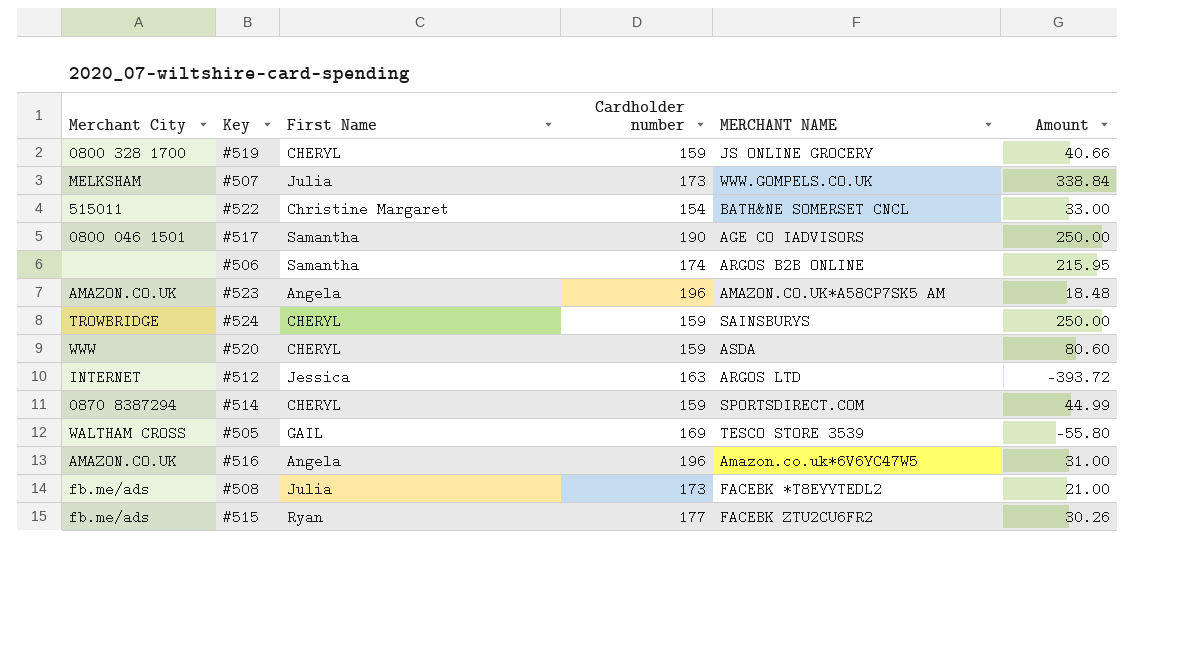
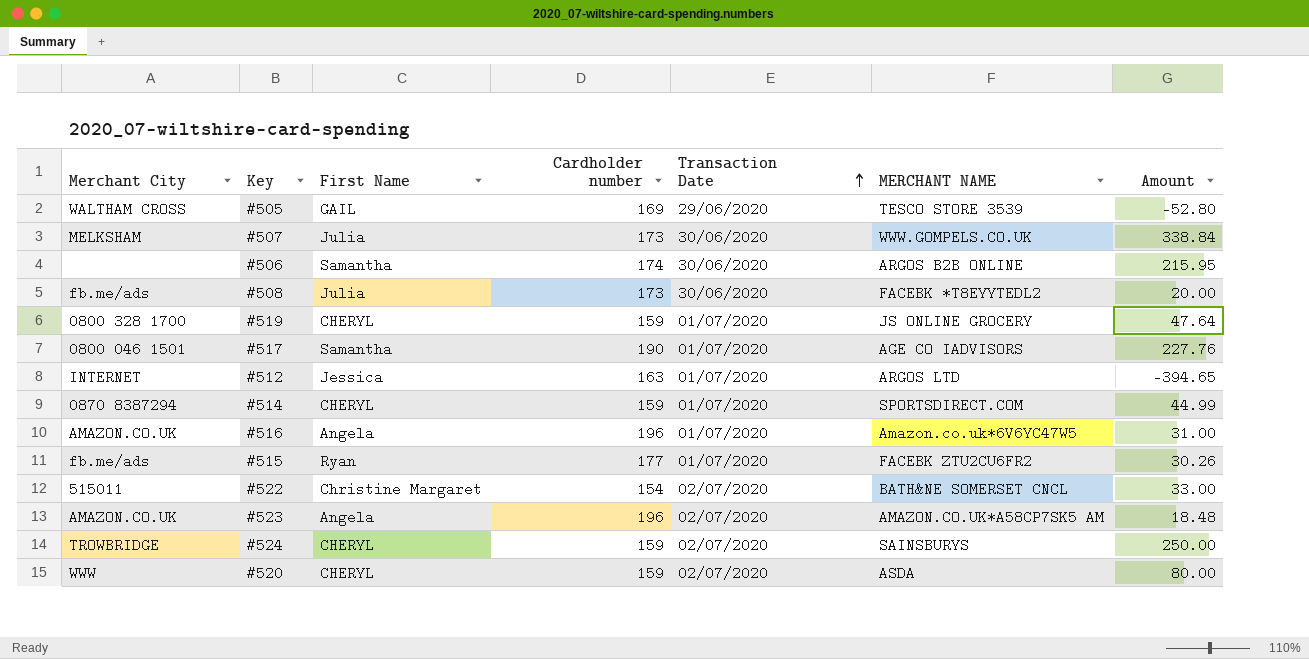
row order: none -> Transaction Date ascending
column Transaction Date | position: none -> 5
#505 | Amount: -55.80 -> -52.80
#508 | Amount: 21.00 -> 20.00
#519 | Amount: 40.66 -> 47.64
#517 | Amount: 250.00 -> 227.76
#512 | Amount: -393.72 -> -394.65
#520 | Amount: 80.60 -> 80.00

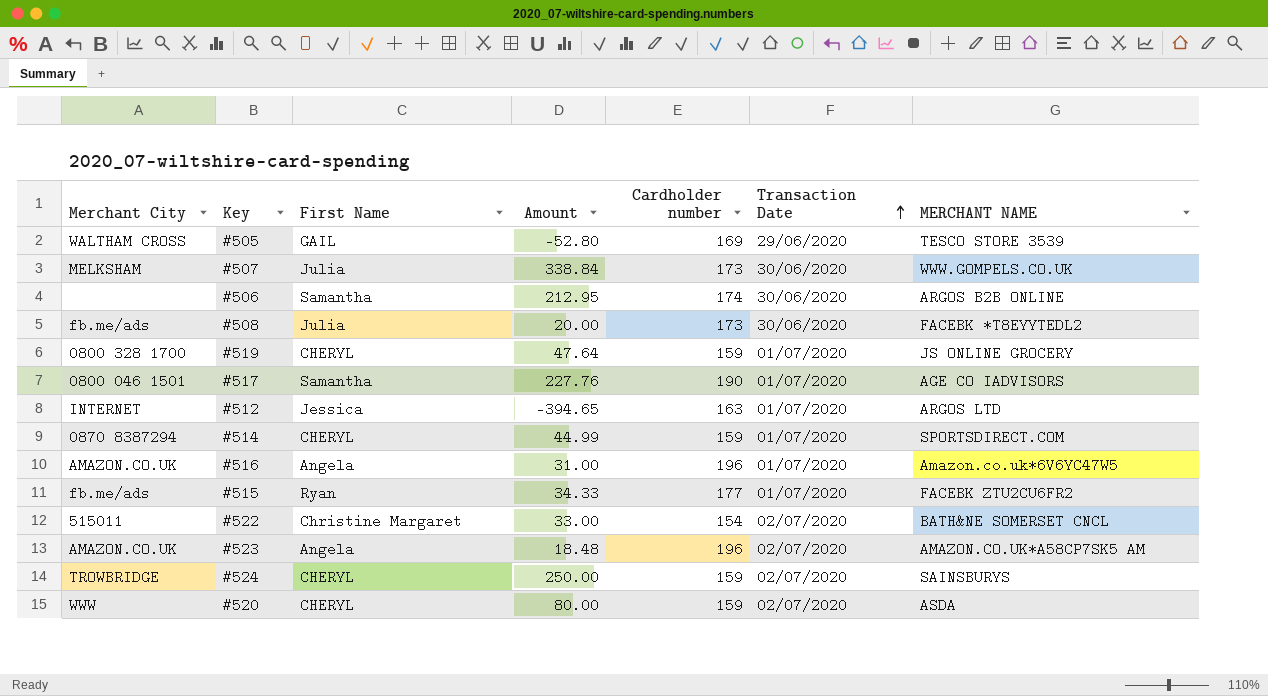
column Amount | position: 7 -> 4
#506 | Amount: 215.95 -> 212.95
#515 | Amount: 30.26 -> 34.33

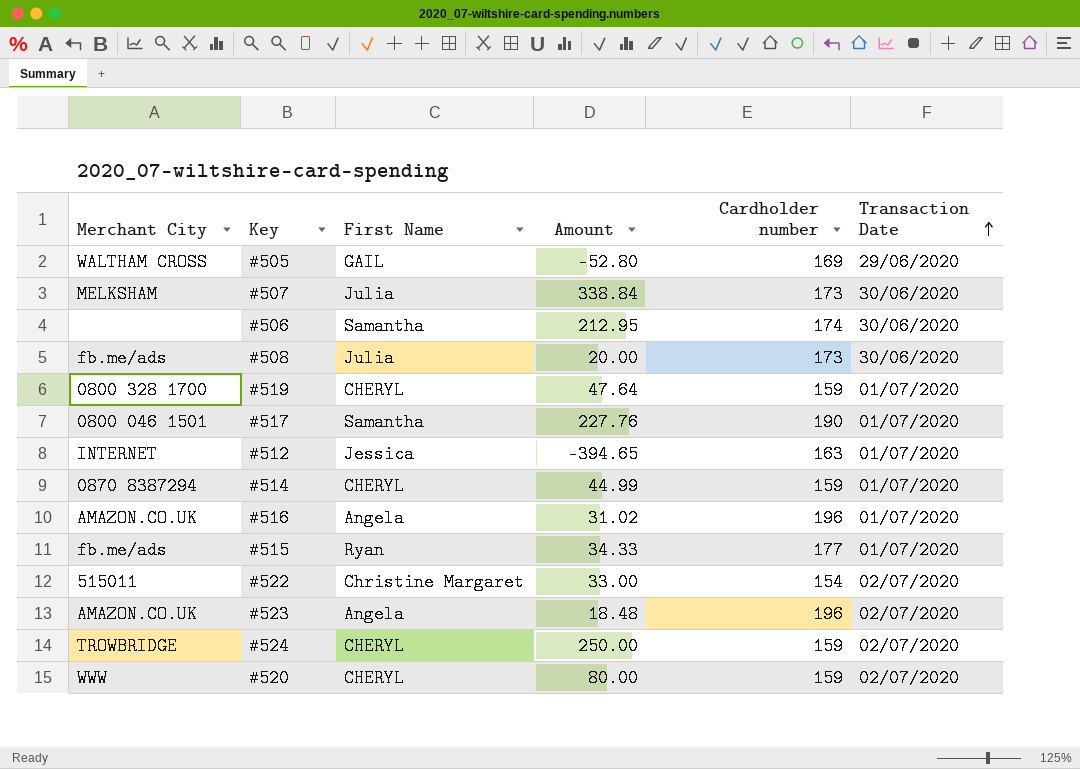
column MERCHANT NAME | position: 7 -> none
#516 | Amount: 31.00 -> 31.02

